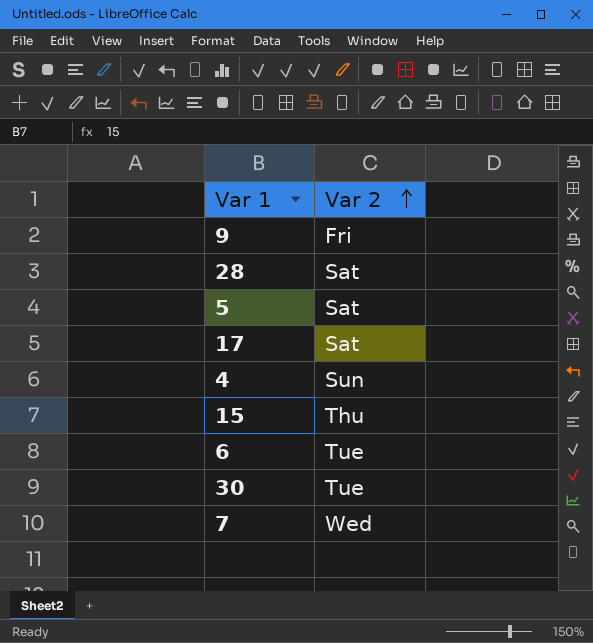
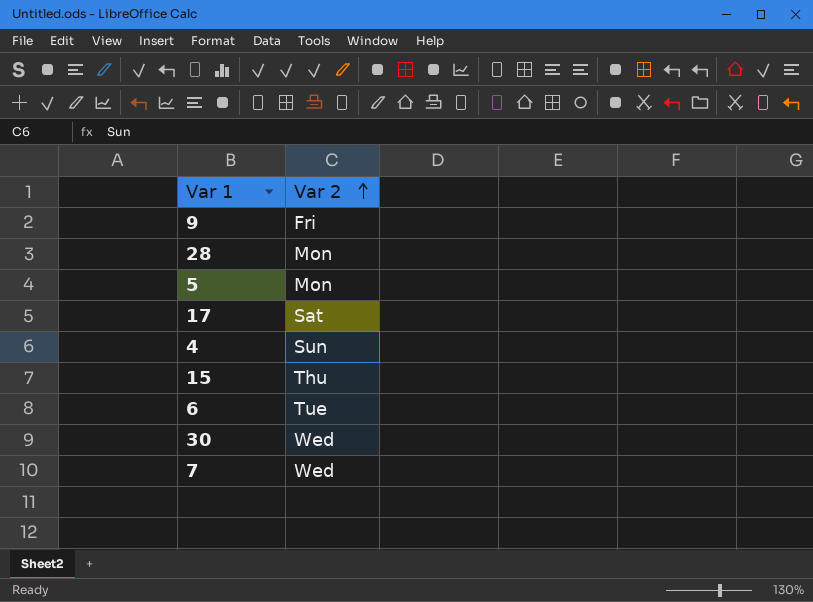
28 | Var 2: Sat -> Mon
5 | Var 2: Sat -> Mon
30 | Var 2: Tue -> Wed

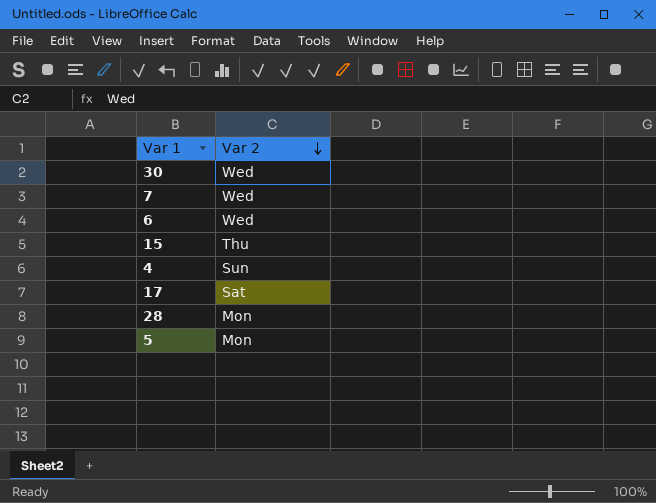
row order: Var 2 ascending -> Var 2 descending
row 9: Fri -> none
6 | Var 2: Tue -> Wed

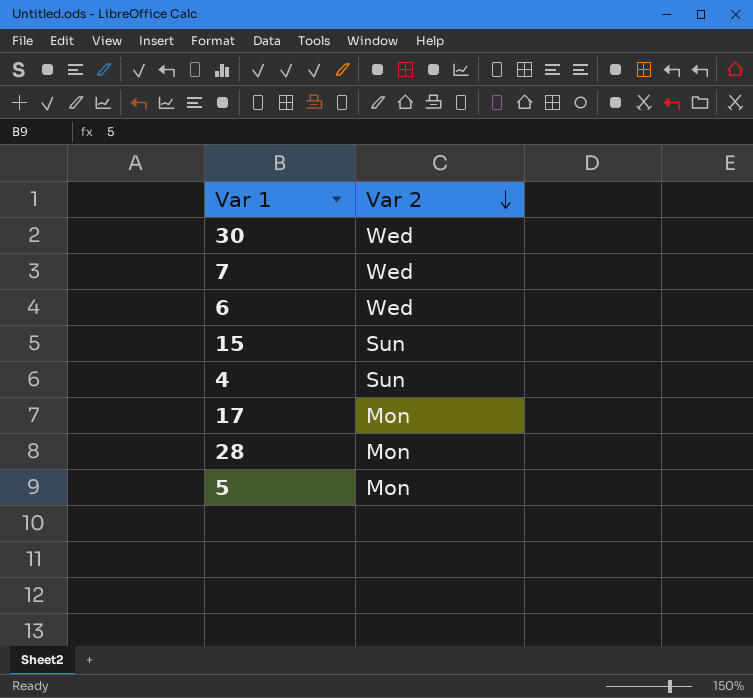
15 | Var 2: Thu -> Sun
17 | Var 2: Sat -> Mon

